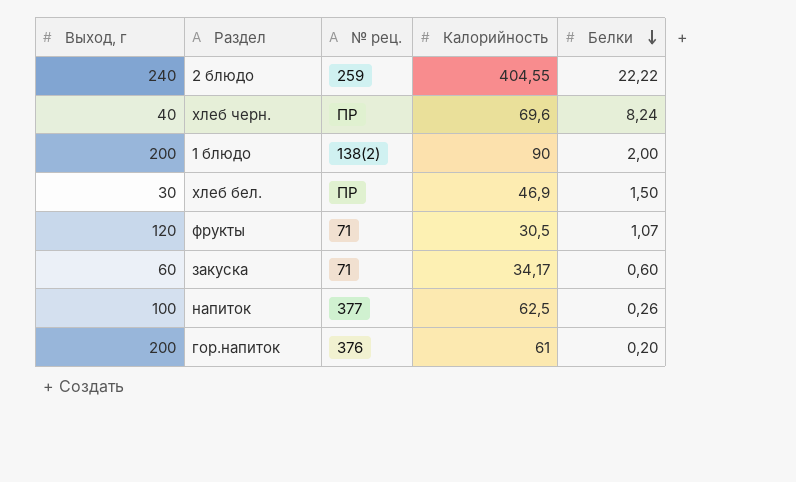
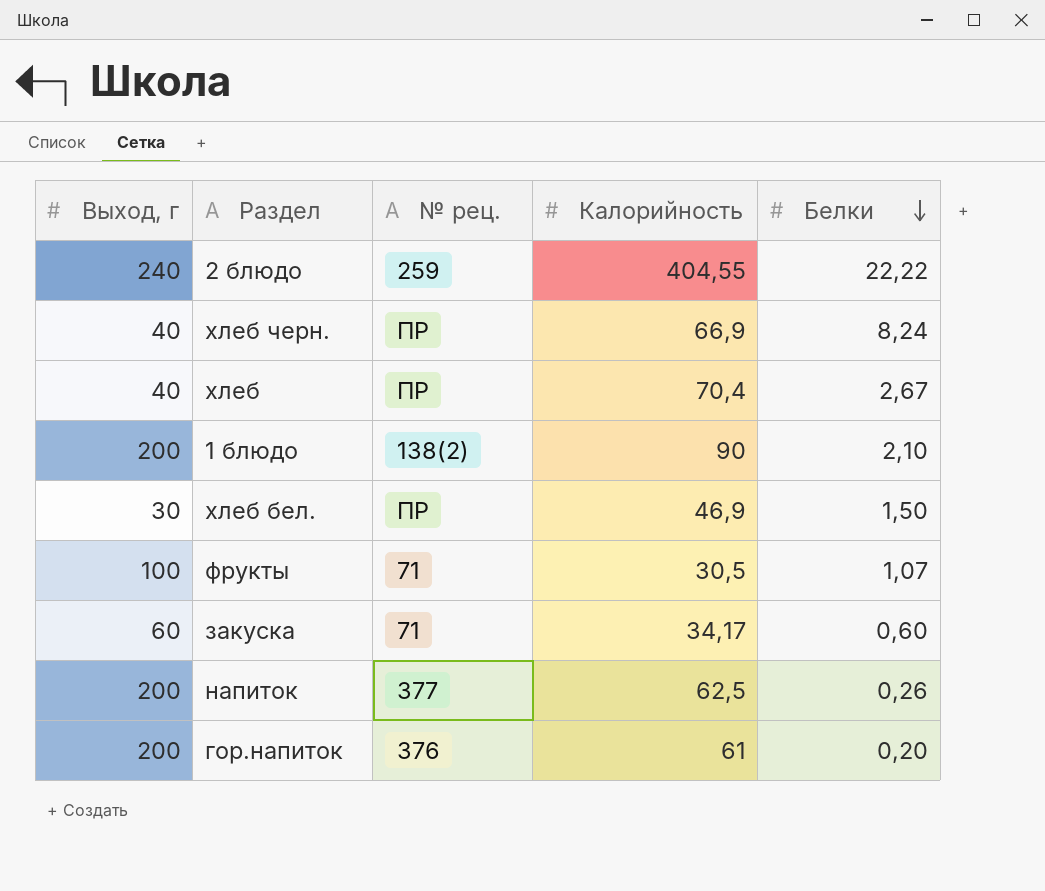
хлеб черн. | Калорийность: 69,6 -> 66,9
row хлеб: none -> 40 | ПР | 70,4 | 2,67
1 блюдо | Белки: 2,00 -> 2,10
фрукты | Выход, г: 120 -> 100
напиток | Выход, г: 100 -> 200

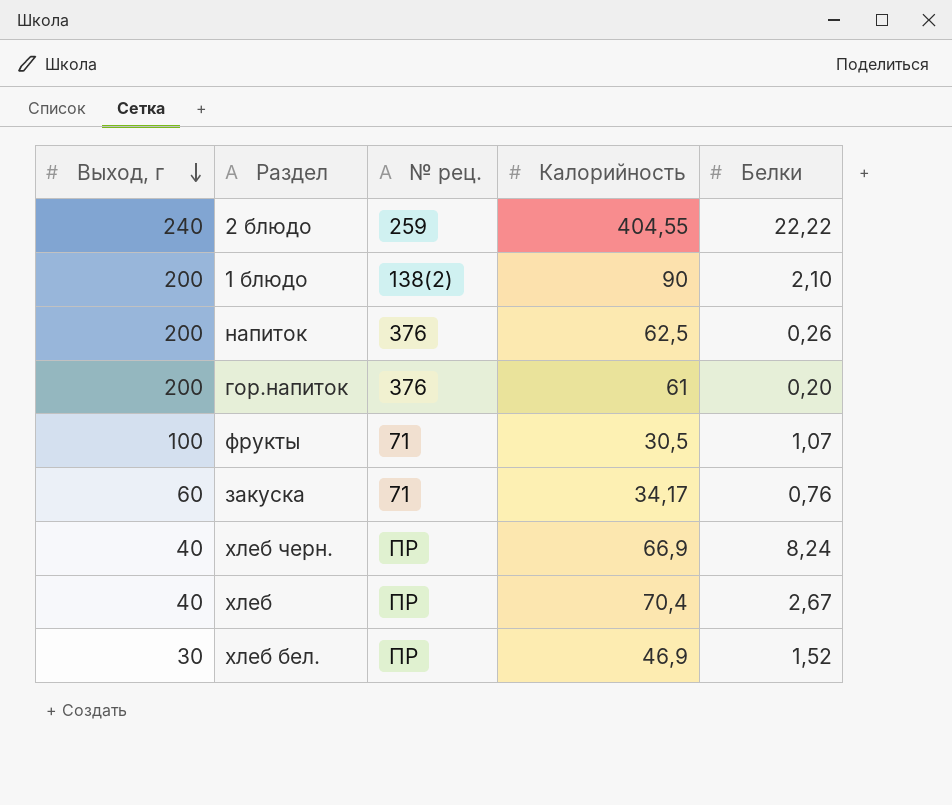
row order: Белки descending -> Выход, г descending
напиток | № рец.: 377 -> 376
закуска | Белки: 0,60 -> 0,76
хлеб бел. | Белки: 1,50 -> 1,52

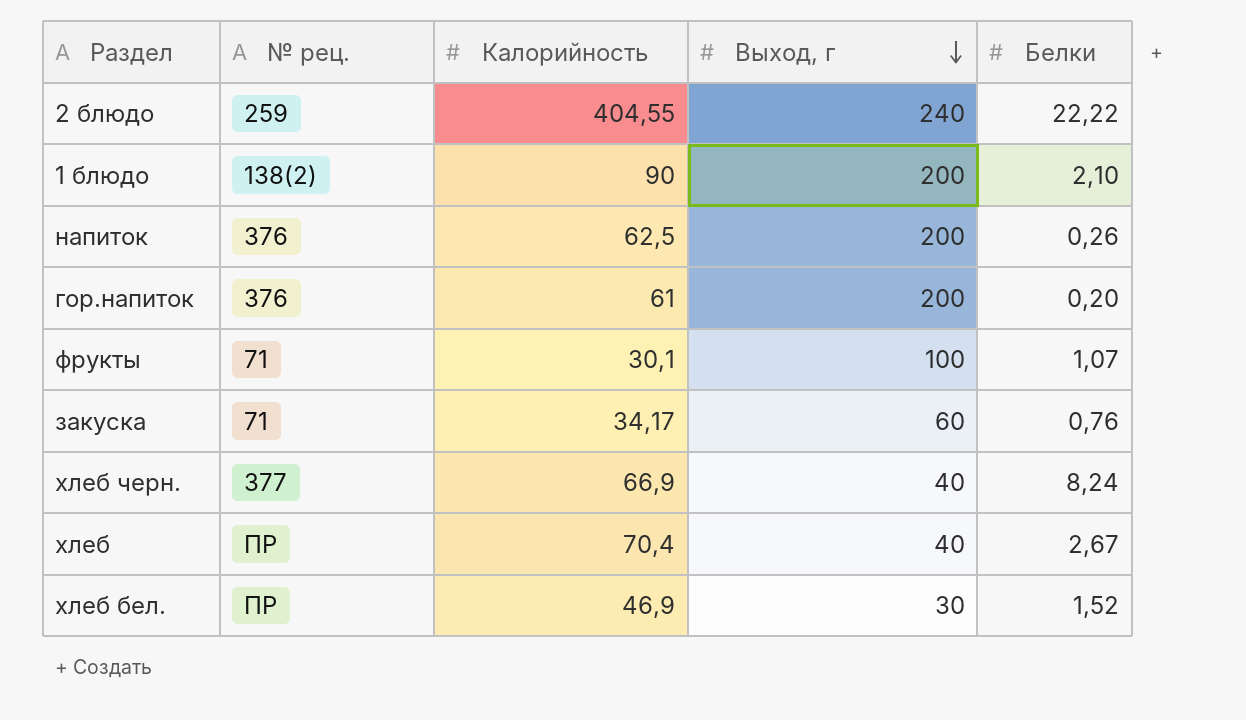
column Выход, г | position: 1 -> 4
фрукты | Калорийность: 30,5 -> 30,1
хлеб черн. | № рец.: ПР -> 377

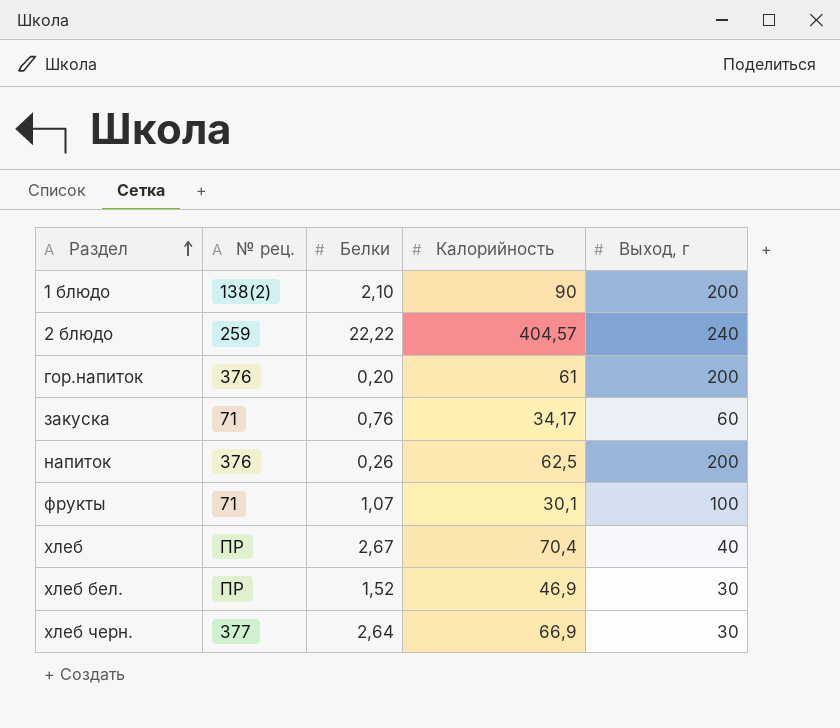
row order: Выход, г descending -> Раздел ascending
column Белки | position: 5 -> 3
2 блюдо | Калорийность: 404,55 -> 404,57
хлеб черн. | Белки: 8,24 -> 2,64
хлеб черн. | Выход, г: 40 -> 30

